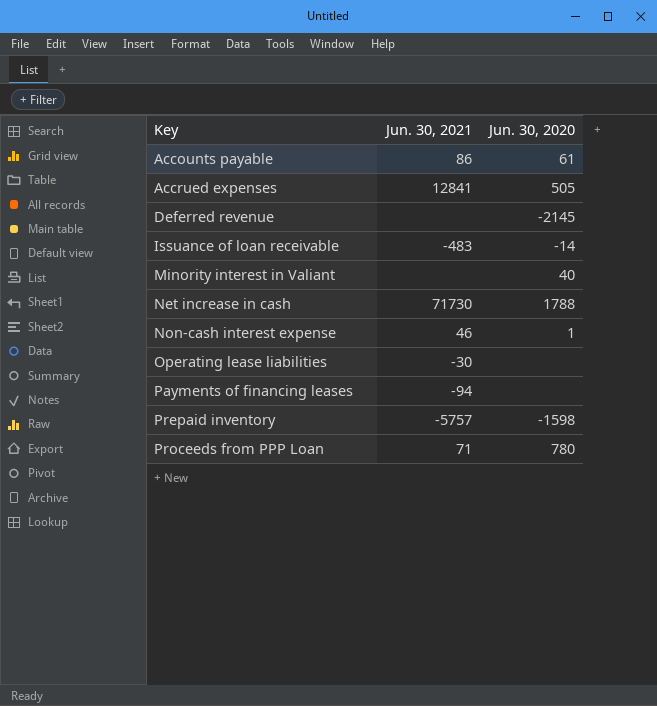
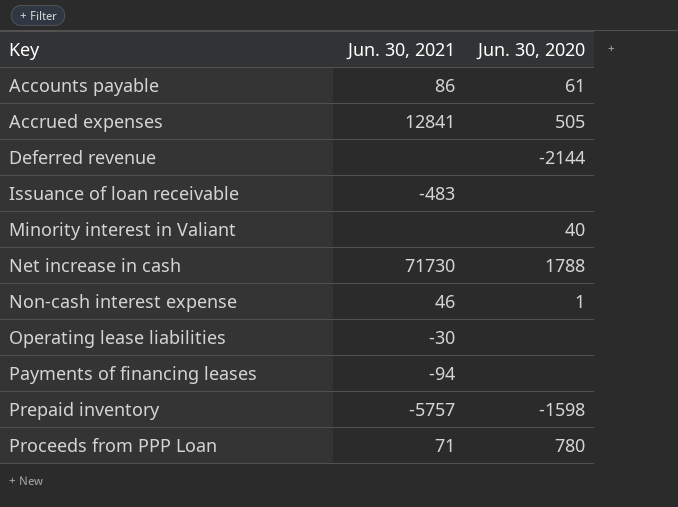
Deferred revenue | Jun. 30, 2020: -2145 -> -2144
Issuance of loan receivable | Jun. 30, 2020: -14 -> none

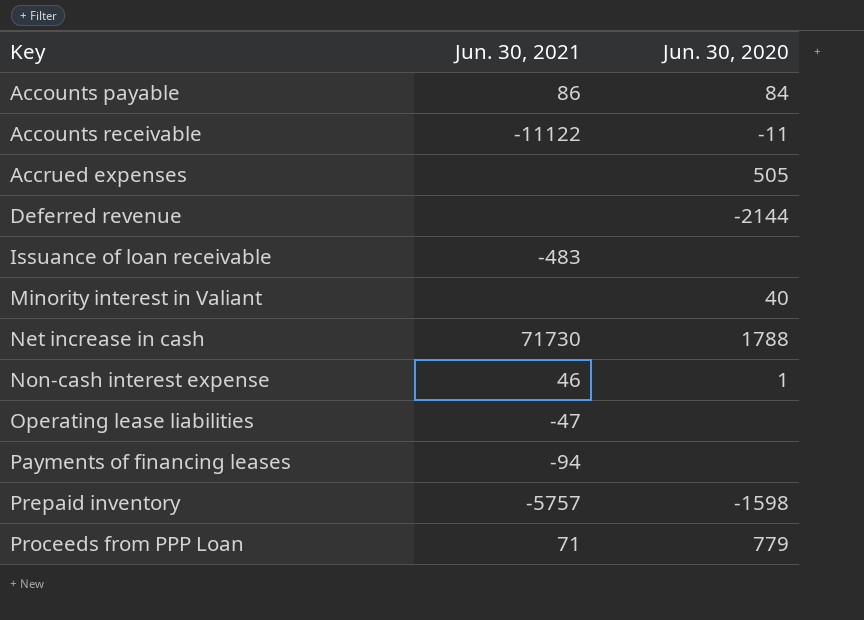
Accounts payable | Jun. 30, 2020: 61 -> 84
row Accounts receivable: none -> -11122 | -11
Accrued expenses | Jun. 30, 2021: 12841 -> none
Operating lease liabilities | Jun. 30, 2021: -30 -> -47
Proceeds from PPP Loan | Jun. 30, 2020: 780 -> 779

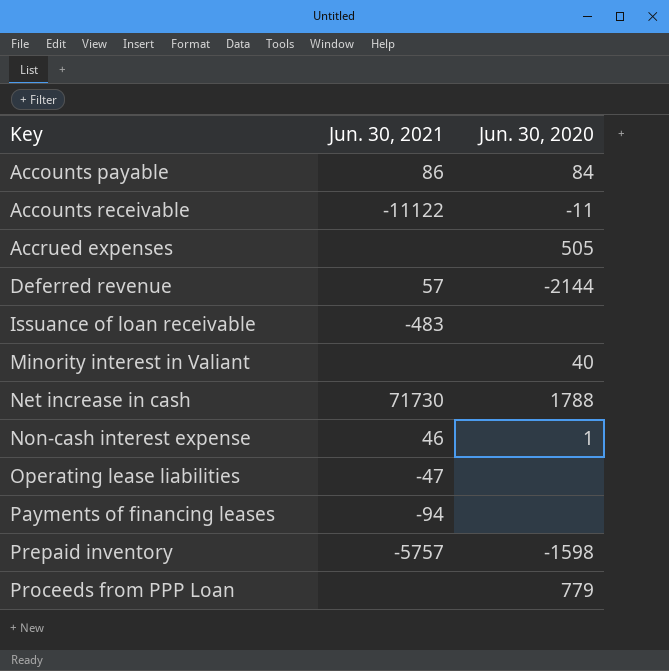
Deferred revenue | Jun. 30, 2021: none -> 57
Proceeds from PPP Loan | Jun. 30, 2021: 71 -> none

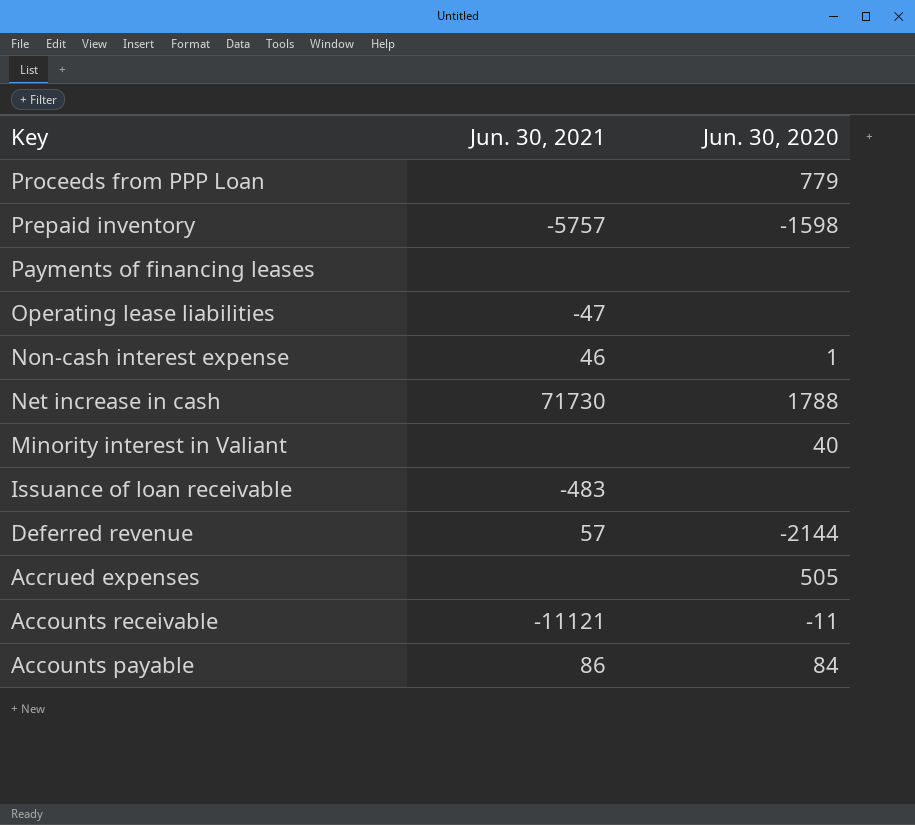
row order: Key ascending -> Key descending
Payments of financing leases | Jun. 30, 2021: -94 -> none
Accounts receivable | Jun. 30, 2021: -11122 -> -11121

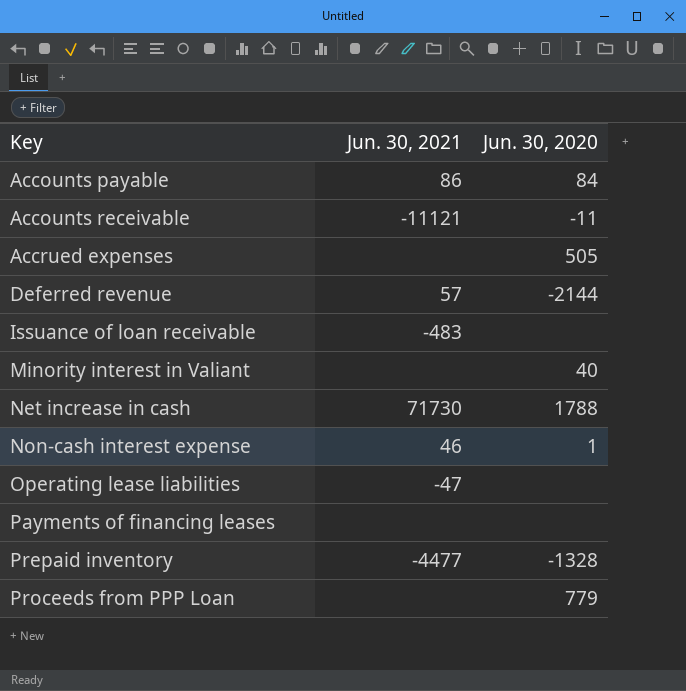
row order: Key descending -> Key ascending
Prepaid inventory | Jun. 30, 2021: -5757 -> -4477
Prepaid inventory | Jun. 30, 2020: -1598 -> -1328

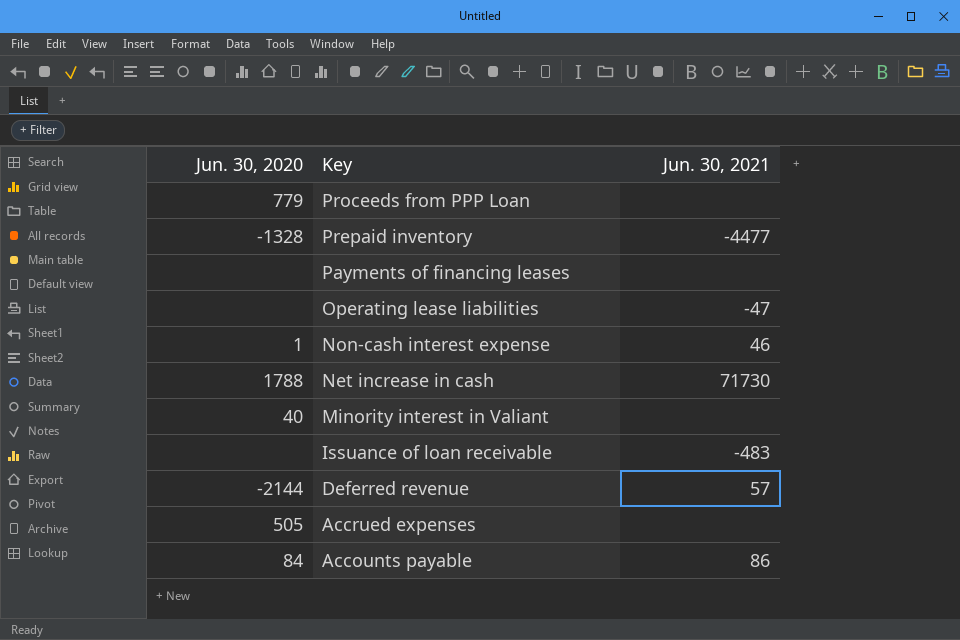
row order: Key ascending -> Key descending
column Jun. 30, 2020 | position: 3 -> 1
row Accounts receivable: -11121 | -11 -> none

